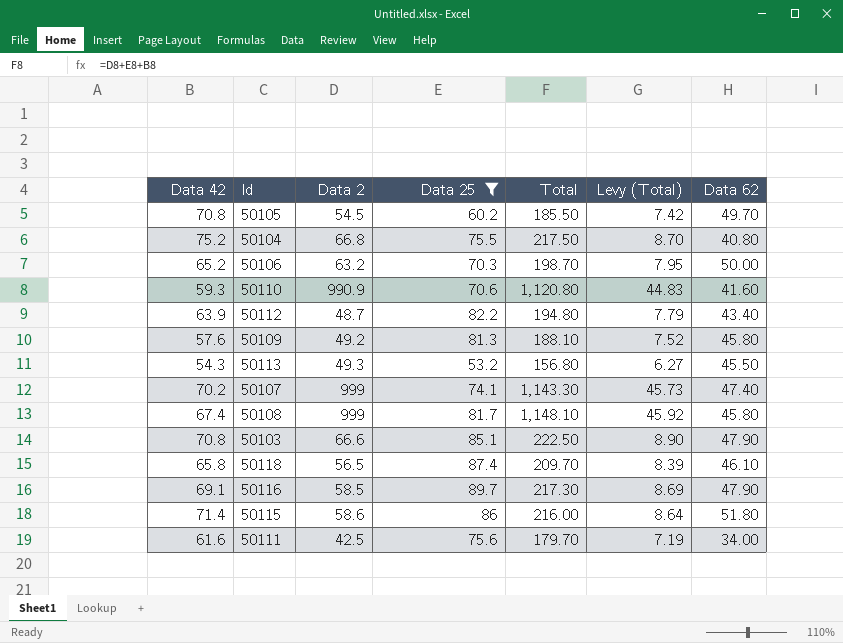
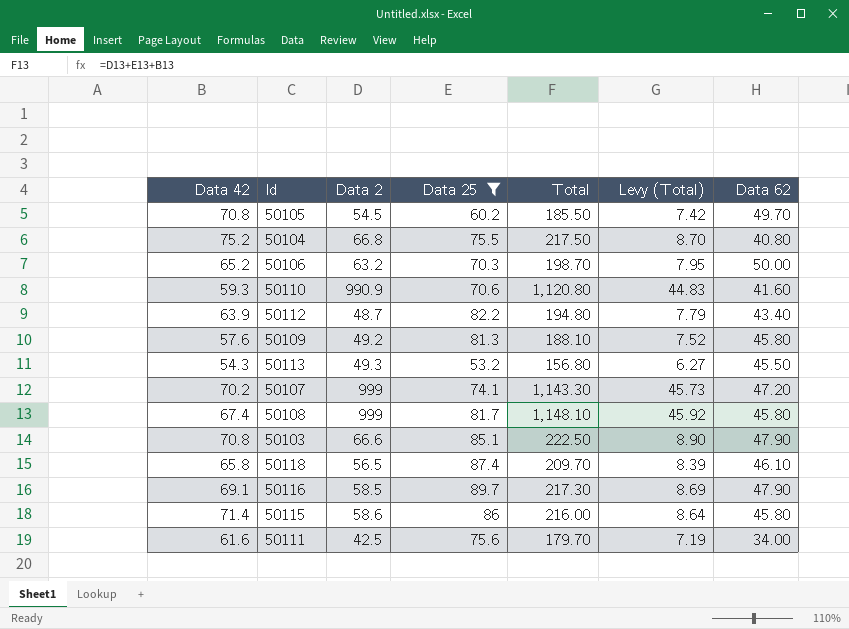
50107 | Data 62: 47.40 -> 47.20
50115 | Data 62: 51.80 -> 45.80

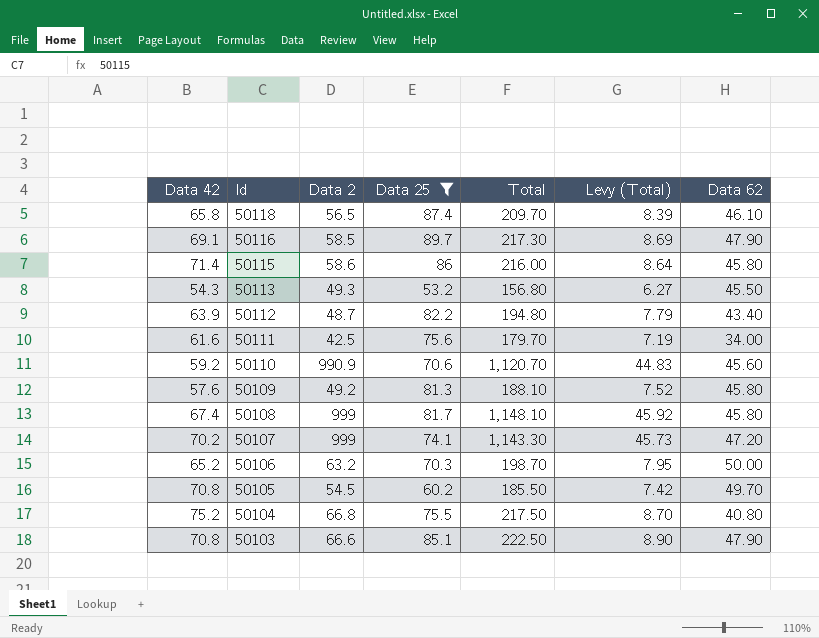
row order: none -> Id descending
50110 | Data 42: 59.3 -> 59.2
50110 | Total: 1,120.80 -> 1,120.70
50110 | Data 62: 41.60 -> 45.60

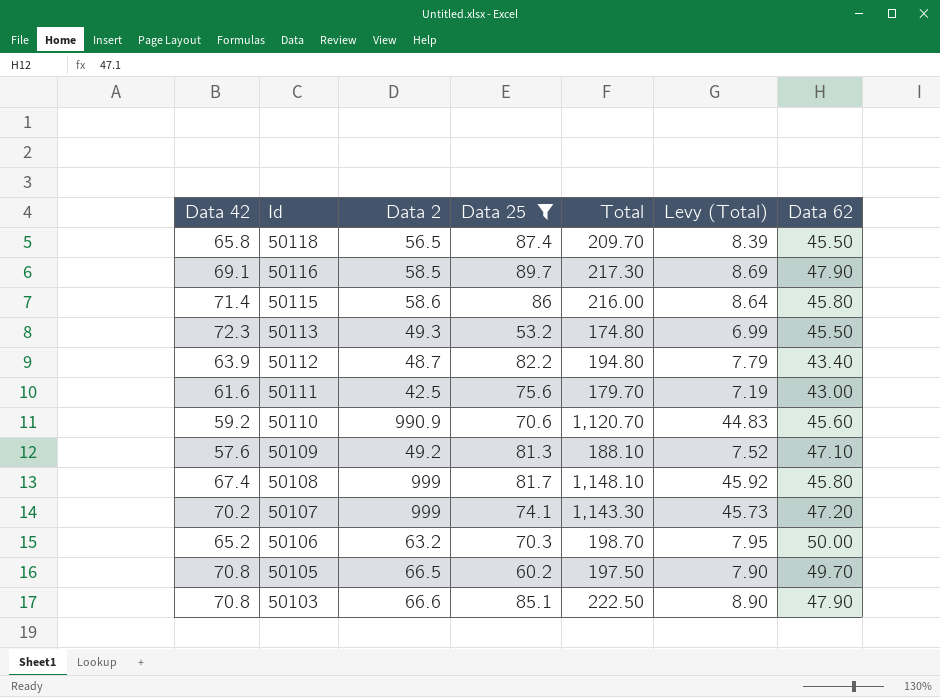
row 50104: 75.2 | 66.8 | 75.5 | 217.50 | 8.70 | 40.80 -> none
50118 | Data 62: 46.10 -> 45.50
50113 | Data 42: 54.3 -> 72.3
50113 | Total: 156.80 -> 174.80
50113 | Levy (Total): 6.27 -> 6.99
50111 | Data 62: 34.00 -> 43.00
50109 | Data 62: 45.80 -> 47.10
50105 | Data 2: 54.5 -> 66.5
50105 | Total: 185.50 -> 197.50
50105 | Levy (Total): 7.42 -> 7.90

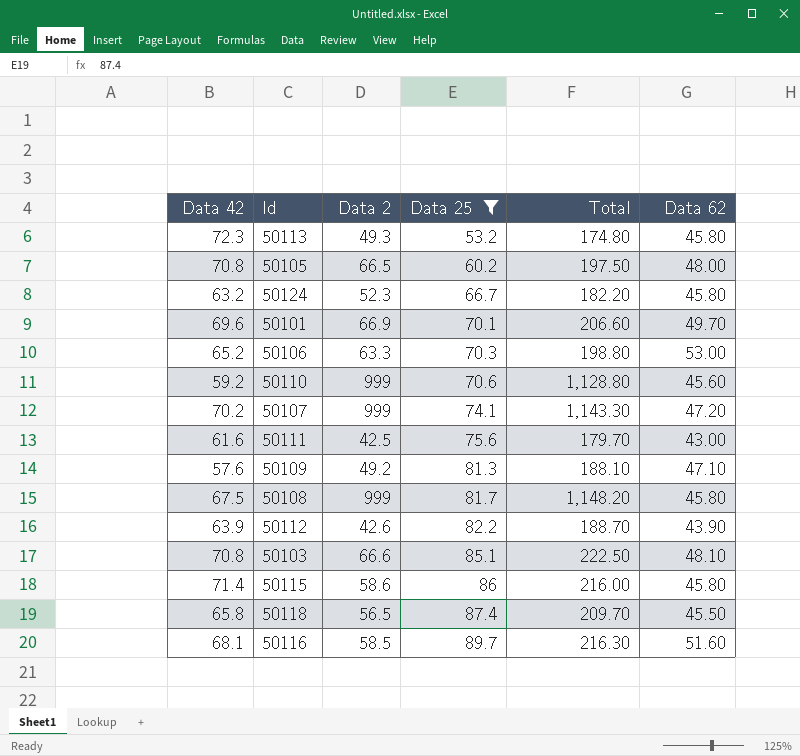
row order: Id descending -> Data 25 ascending
column Levy (Total) | formula: [Total] * 0.04 -> none
50113 | Data 62: 45.50 -> 45.80
50105 | Data 62: 49.70 -> 48.00
row 50124: none -> 63.2 | 52.3 | 66.7 | 182.20 | 45.80
row 50101: none -> 69.6 | 66.9 | 70.1 | 206.60 | 49.70
50106 | Data 2: 63.2 -> 63.3
50106 | Total: 198.70 -> 198.80
50106 | Data 62: 50.00 -> 53.00
50110 | Data 2: 990.9 -> 999
50110 | Total: 1,120.70 -> 1,128.80
50108 | Data 42: 67.4 -> 67.5
50108 | Total: 1,148.10 -> 1,148.20
50112 | Data 2: 48.7 -> 42.6
50112 | Total: 194.80 -> 188.70
50112 | Data 62: 43.40 -> 43.90
50103 | Data 62: 47.90 -> 48.10
50116 | Data 42: 69.1 -> 68.1
50116 | Total: 217.30 -> 216.30
50116 | Data 62: 47.90 -> 51.60

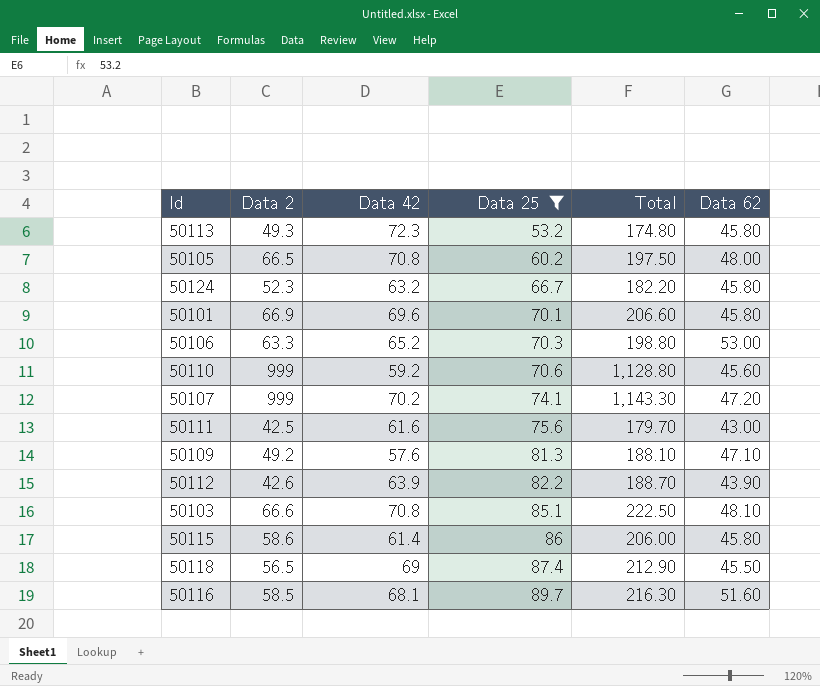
column Data 42 | position: 1 -> 3
row 50108: 67.5 | 999 | 81.7 | 1,148.20 | 45.80 -> none
50101 | Data 62: 49.70 -> 45.80
50115 | Data 42: 71.4 -> 61.4
50115 | Total: 216.00 -> 206.00
50118 | Data 42: 65.8 -> 69
50118 | Total: 209.70 -> 212.90

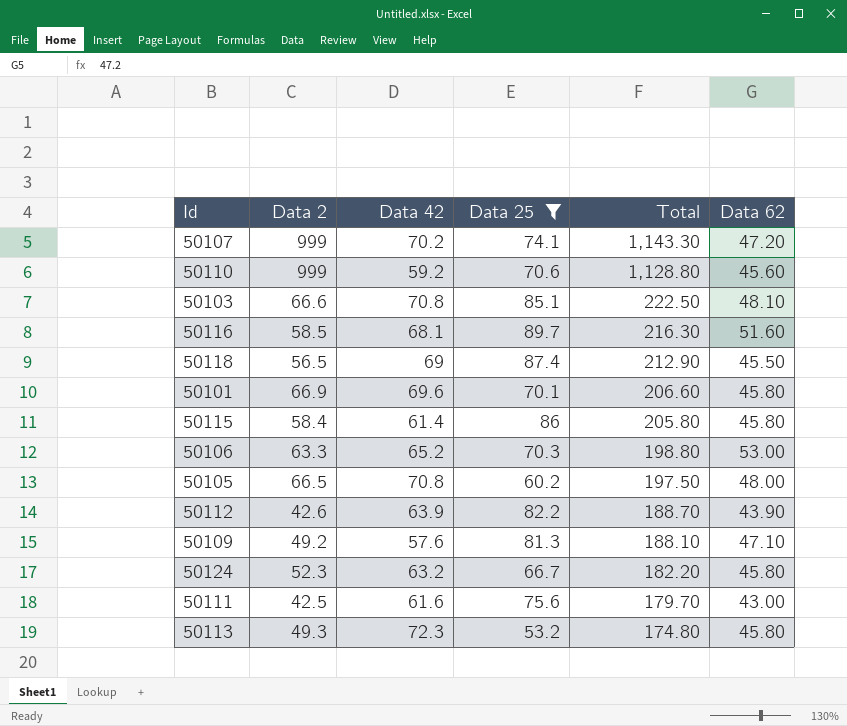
row order: Data 25 ascending -> Total descending
50115 | Data 2: 58.6 -> 58.4
50115 | Total: 206.00 -> 205.80

